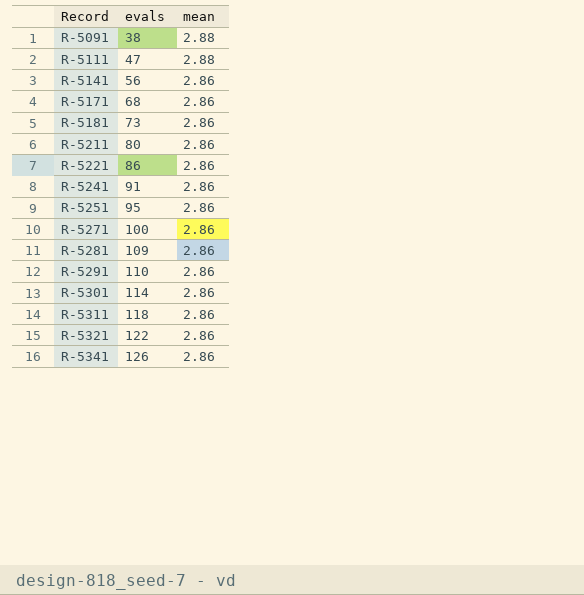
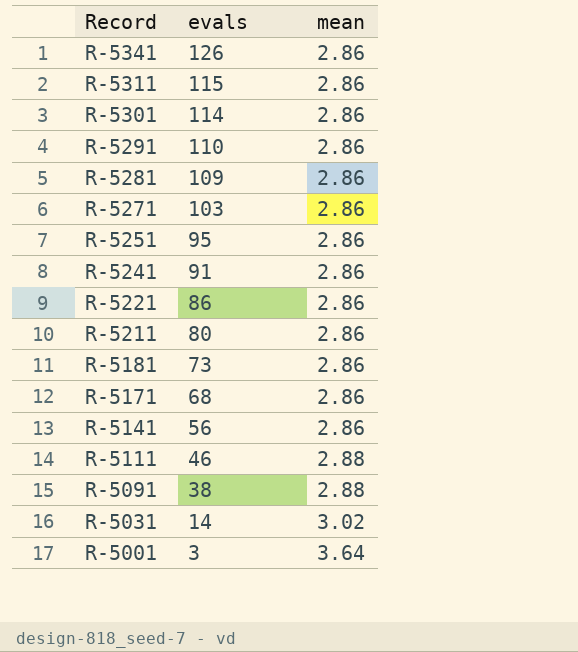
row order: Record ascending -> Record descending
row R-5321: 122 | 2.86 -> none
R-5311 | evals: 118 -> 115
R-5271 | evals: 100 -> 103
R-5111 | evals: 47 -> 46
row R-5031: none -> 14 | 3.02
row R-5001: none -> 3 | 3.64

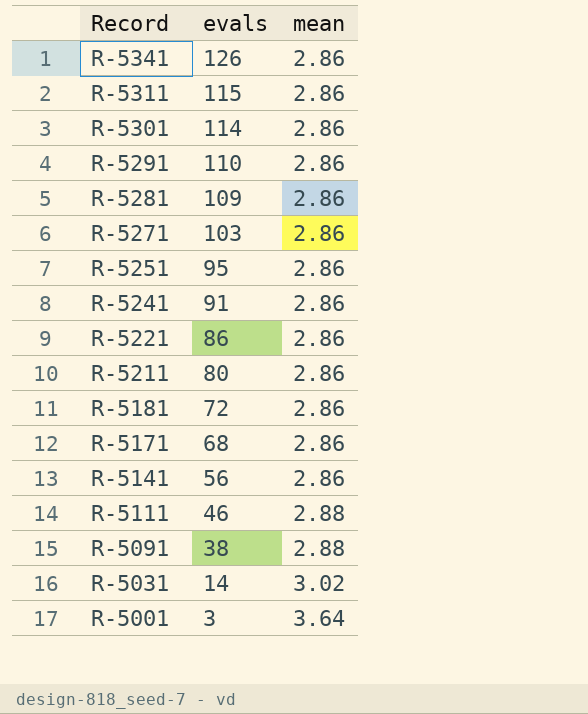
R-5181 | evals: 73 -> 72

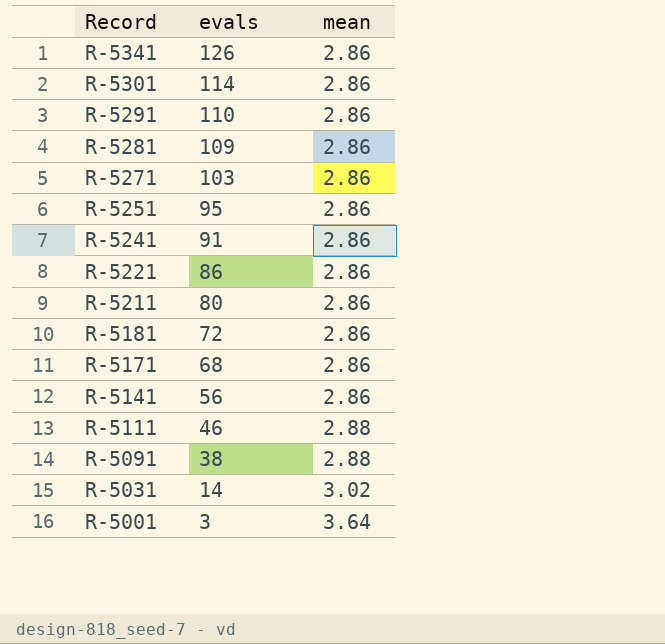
row R-5311: 115 | 2.86 -> none

